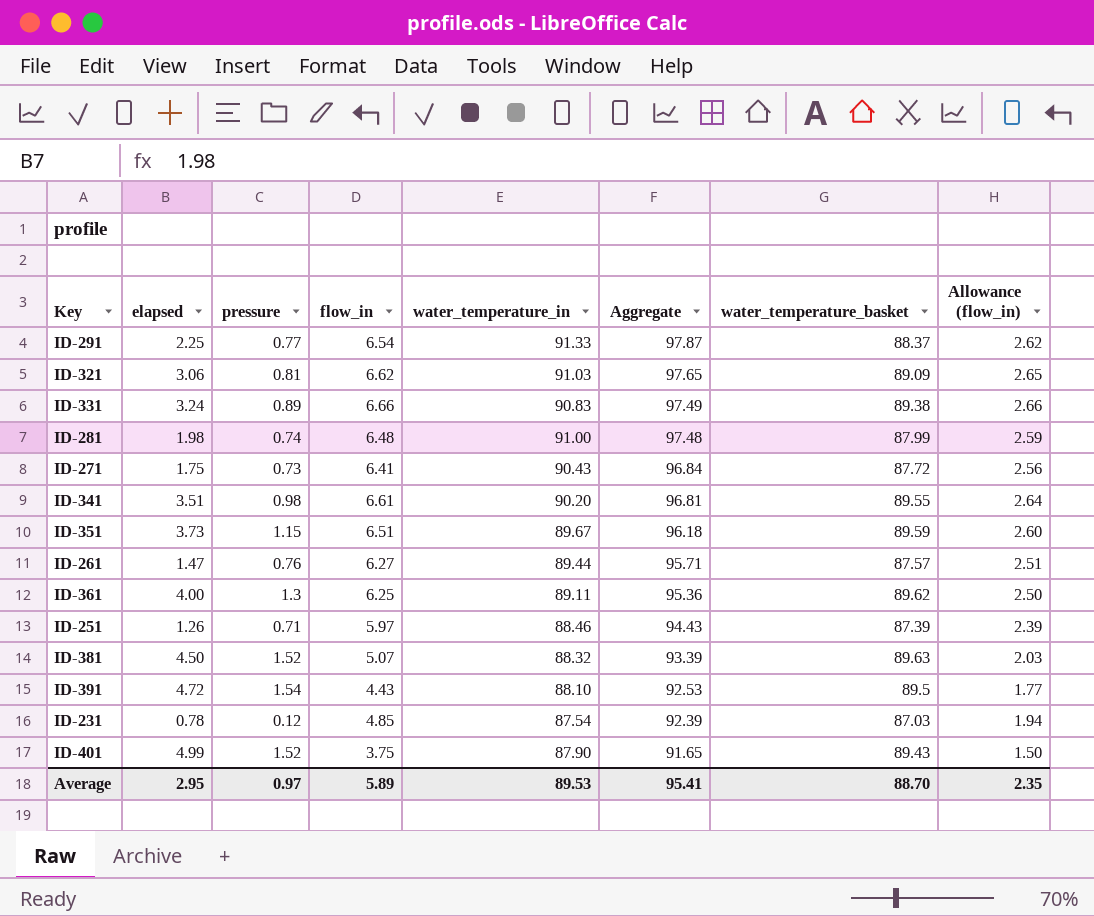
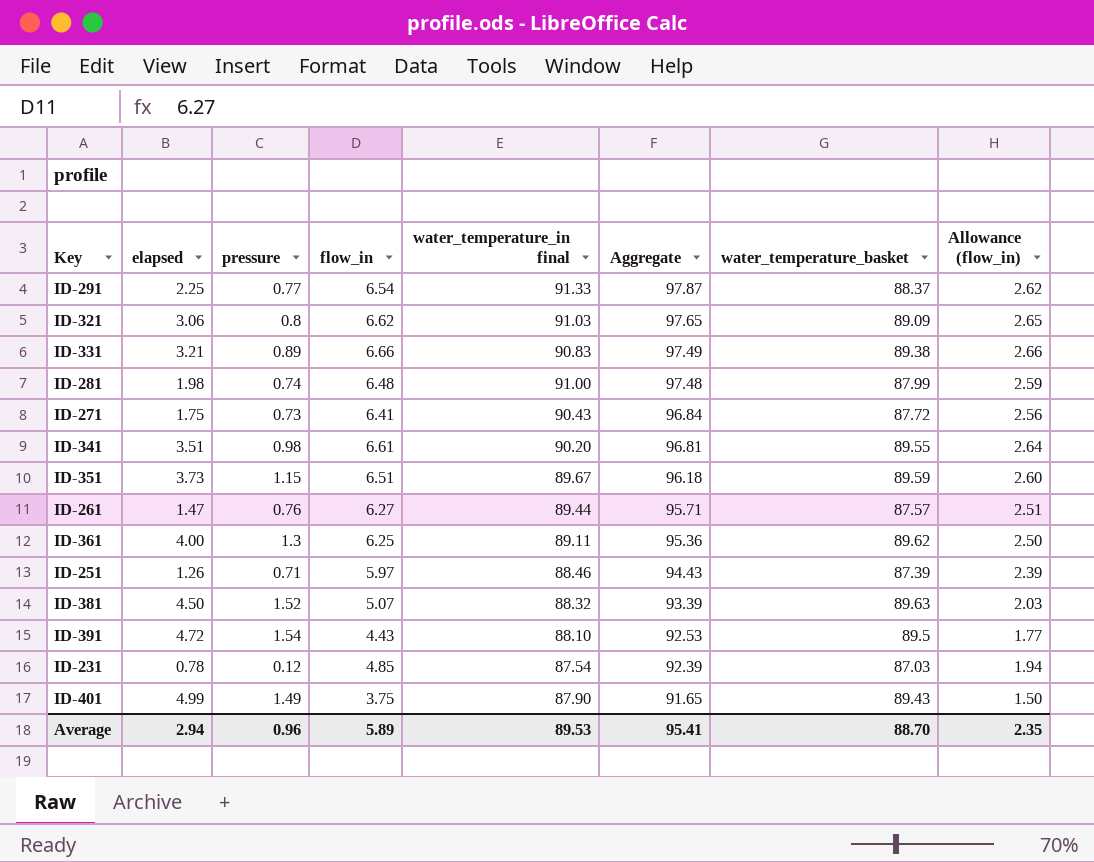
column name: water_temperature_in -> water_temperature_in final
ID-321 | pressure: 0.81 -> 0.8
ID-331 | elapsed: 3.24 -> 3.21
ID-401 | pressure: 1.52 -> 1.49
Average | elapsed: 2.95 -> 2.94
Average | pressure: 0.97 -> 0.96

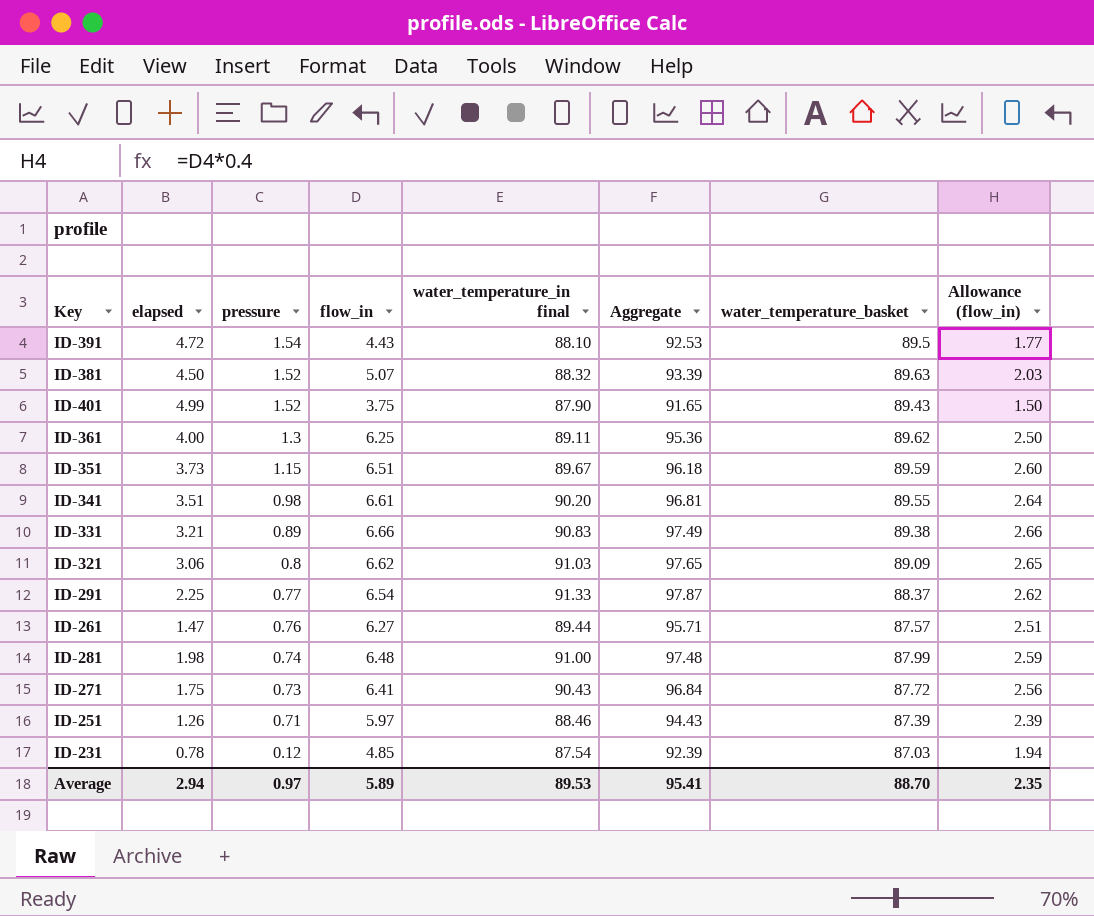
row order: Aggregate descending -> pressure descending
ID-401 | pressure: 1.49 -> 1.52
Average | pressure: 0.96 -> 0.97

